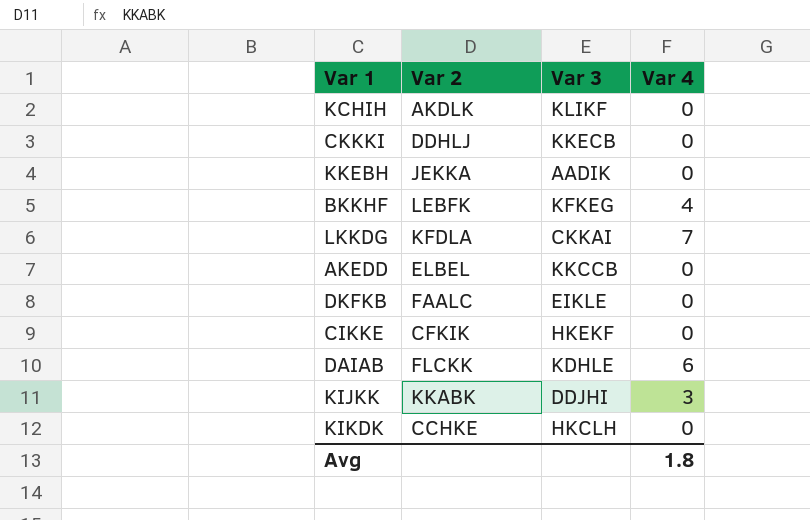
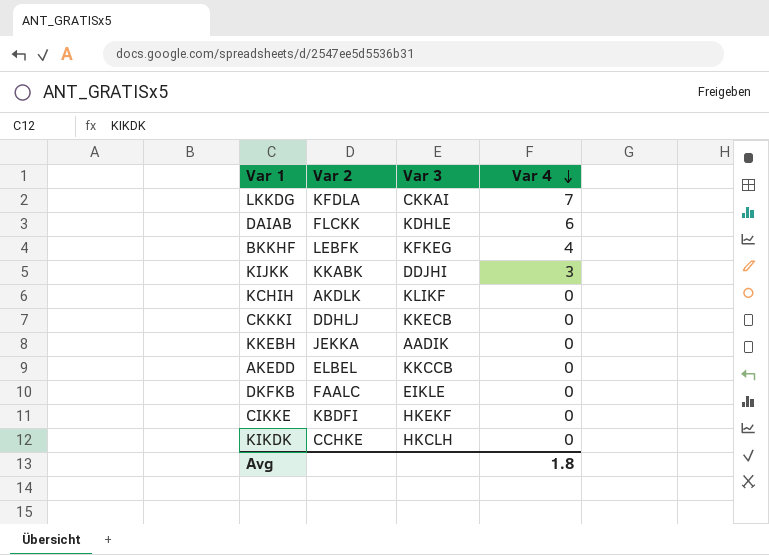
row order: none -> Var 4 descending
CIKKE | Var 2: CFKIK -> KBDFI

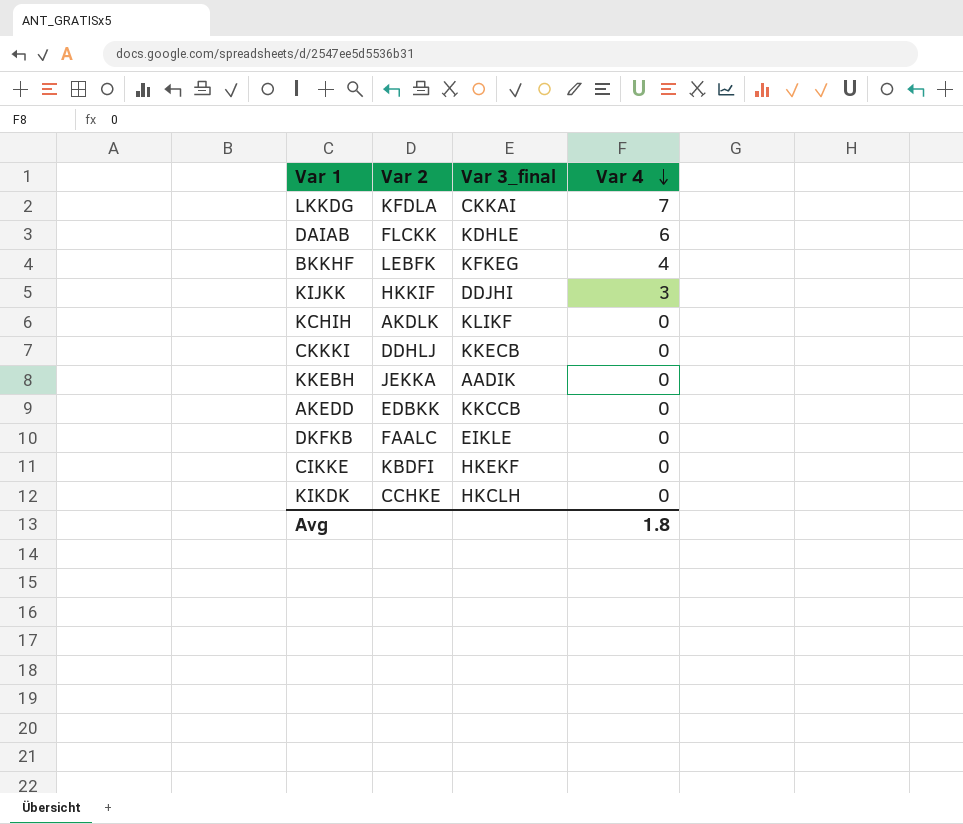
column name: Var 3 -> Var 3_final
KIJKK | Var 2: KKABK -> HKKIF
AKEDD | Var 2: ELBEL -> EDBKK

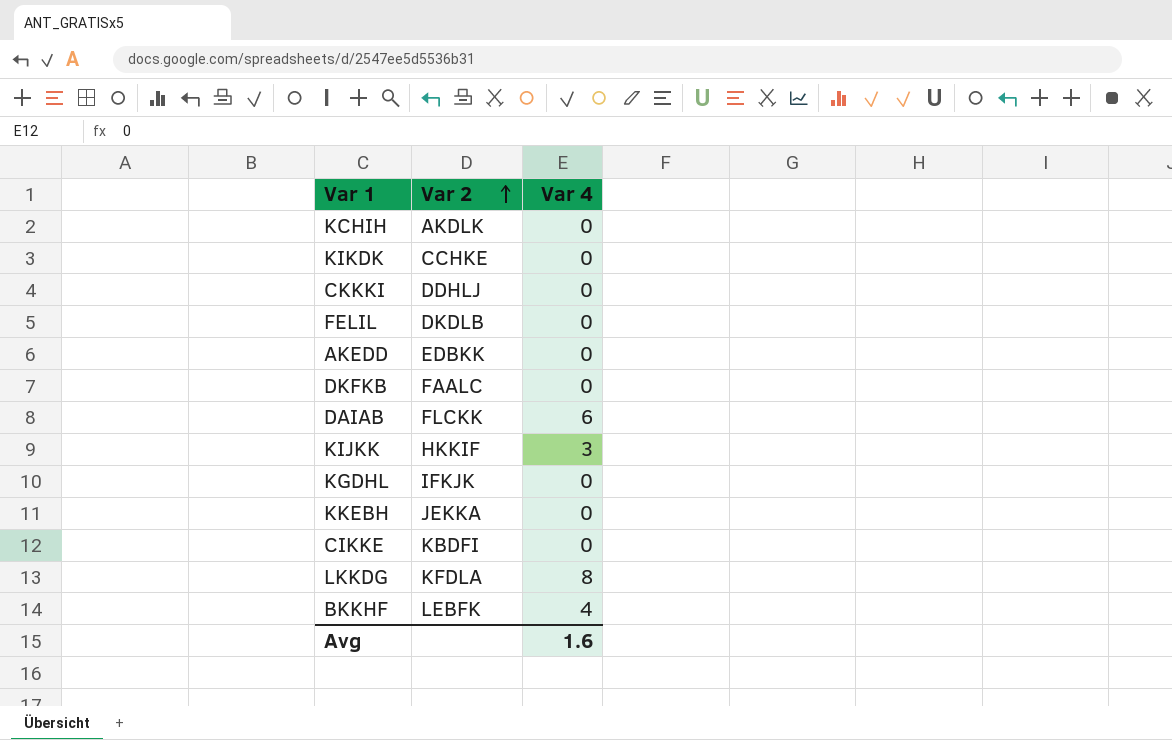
row order: Var 4 descending -> Var 2 ascending
column Var 3_final | position: 3 -> none
row FELIL: none -> DKDLB | 0
row KGDHL: none -> IFKJK | 0
LKKDG | Var 4: 7 -> 8
Avg | Var 4: 1.8 -> 1.6

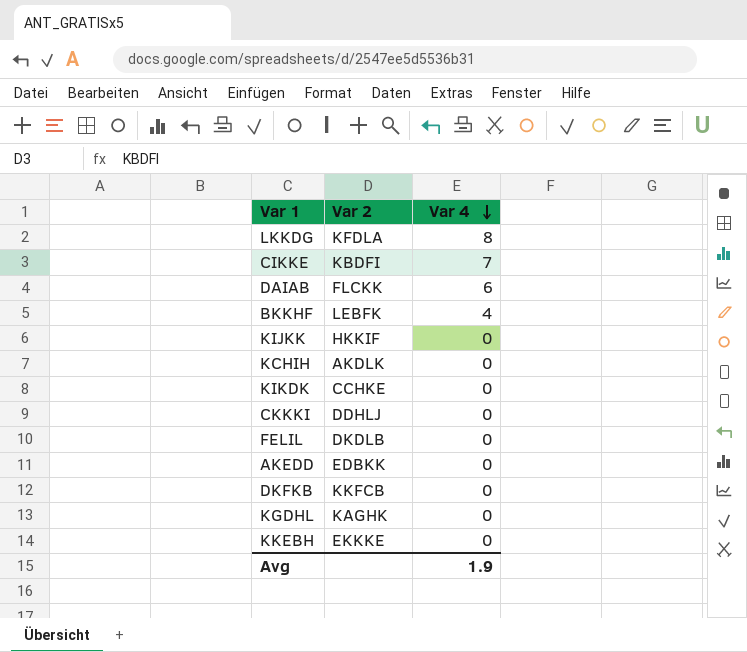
row order: Var 2 ascending -> Var 4 descending
CIKKE | Var 4: 0 -> 7
KIJKK | Var 4: 3 -> 0
DKFKB | Var 2: FAALC -> KKFCB
KGDHL | Var 2: IFKJK -> KAGHK
KKEBH | Var 2: JEKKA -> EKKKE
Avg | Var 4: 1.6 -> 1.9

